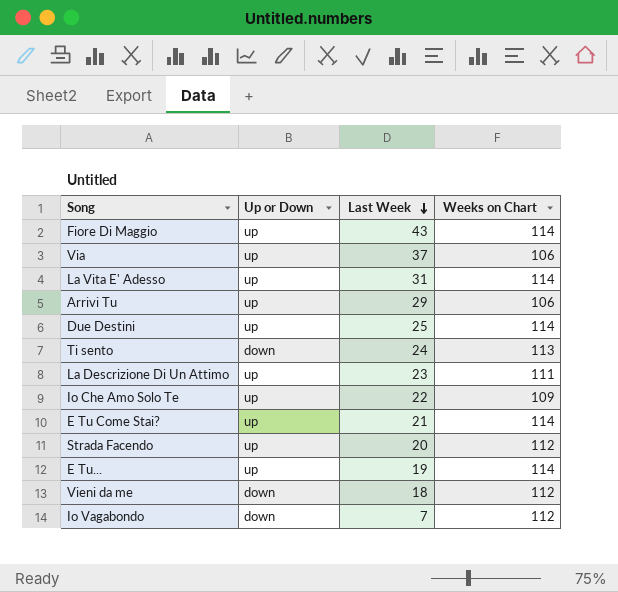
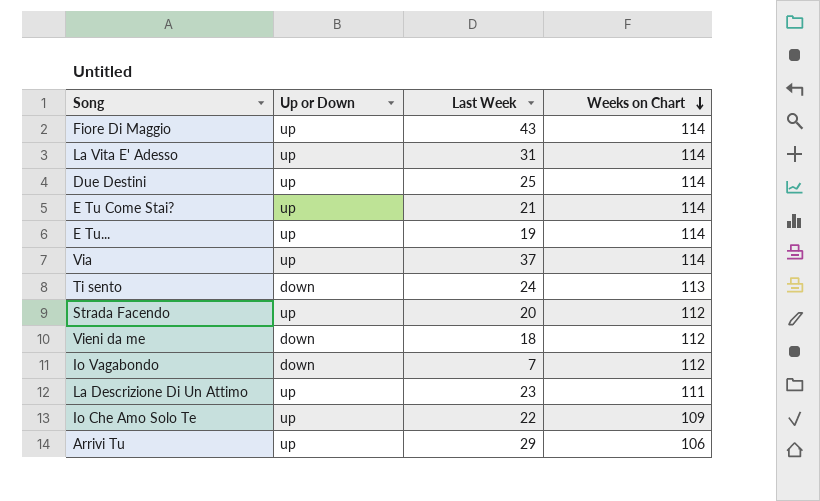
row order: Last Week descending -> Weeks on Chart descending
Via | Weeks on Chart: 106 -> 114

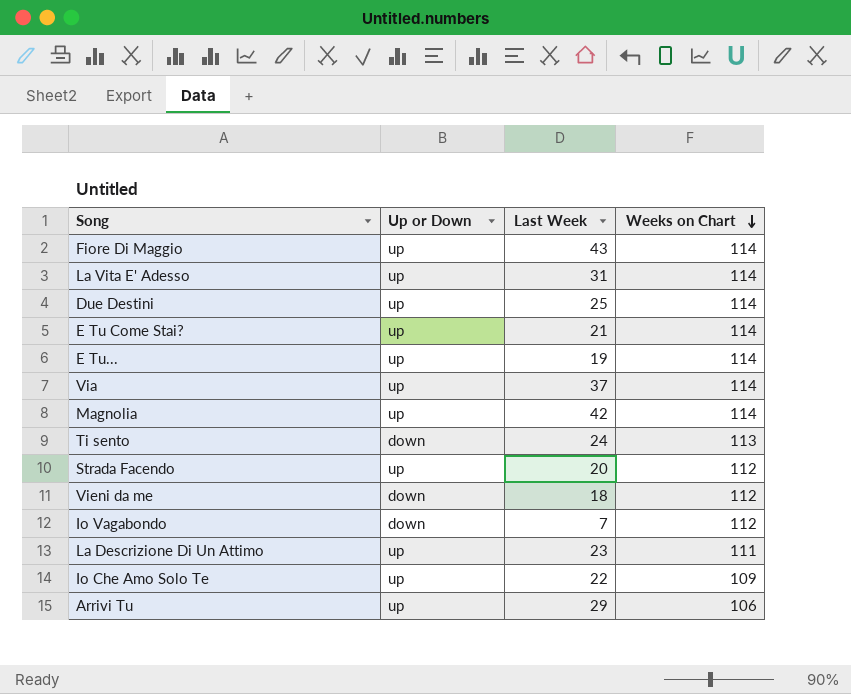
row Magnolia: none -> up | 42 | 114

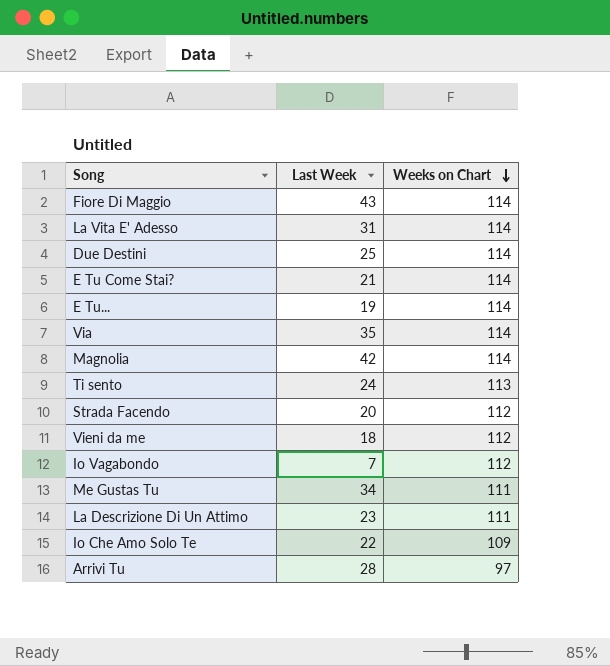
column Up or Down | position: 2 -> none
Via | Last Week: 37 -> 35
row Me Gustas Tu: none -> 34 | 111
Arrivi Tu | Last Week: 29 -> 28
Arrivi Tu | Weeks on Chart: 106 -> 97

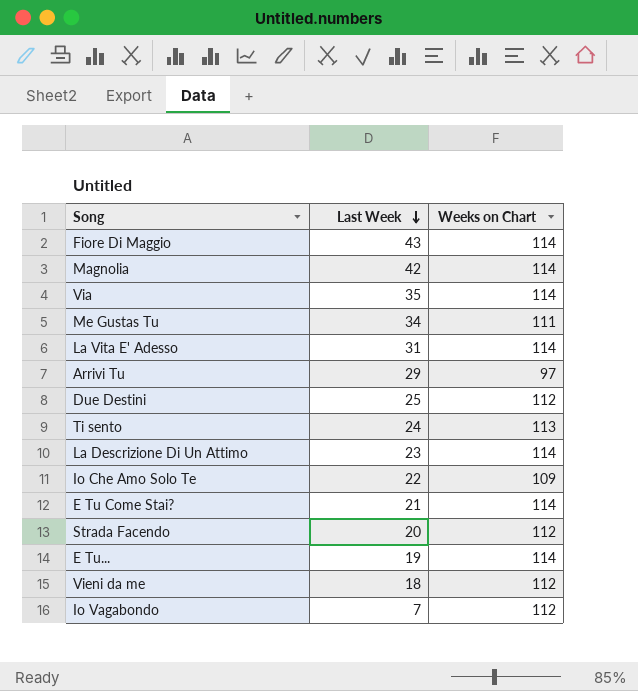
row order: Weeks on Chart descending -> Last Week descending
Arrivi Tu | Last Week: 28 -> 29
Due Destini | Weeks on Chart: 114 -> 112
La Descrizione Di Un Attimo | Weeks on Chart: 111 -> 114

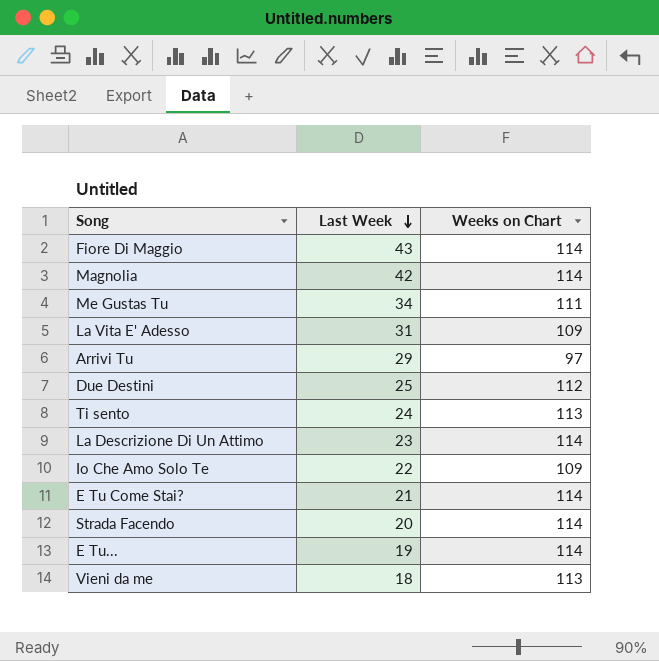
row Via: 35 | 114 -> none
row Io Vagabondo: 7 | 112 -> none
La Vita E' Adesso | Weeks on Chart: 114 -> 109
Strada Facendo | Weeks on Chart: 112 -> 114
Vieni da me | Weeks on Chart: 112 -> 113

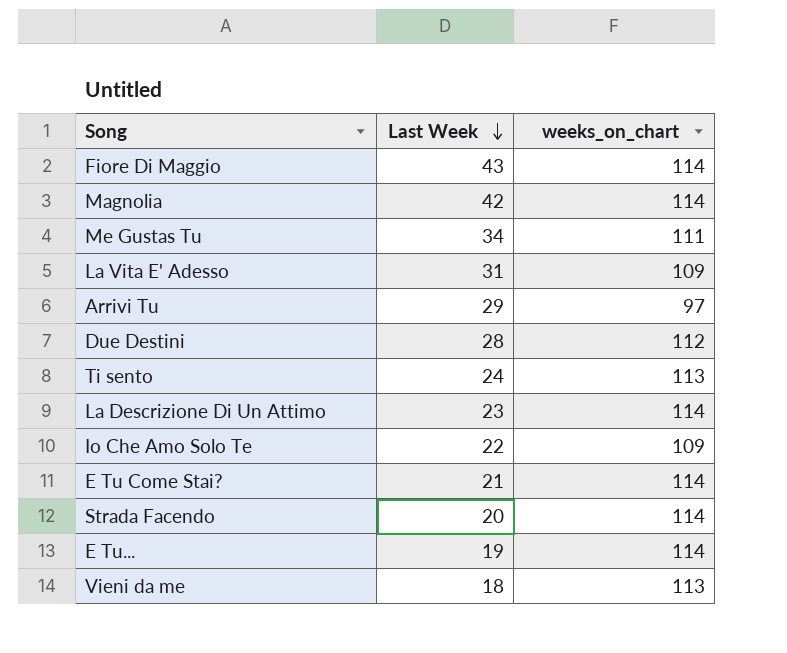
column name: Weeks on Chart -> weeks_on_chart
Due Destini | Last Week: 25 -> 28

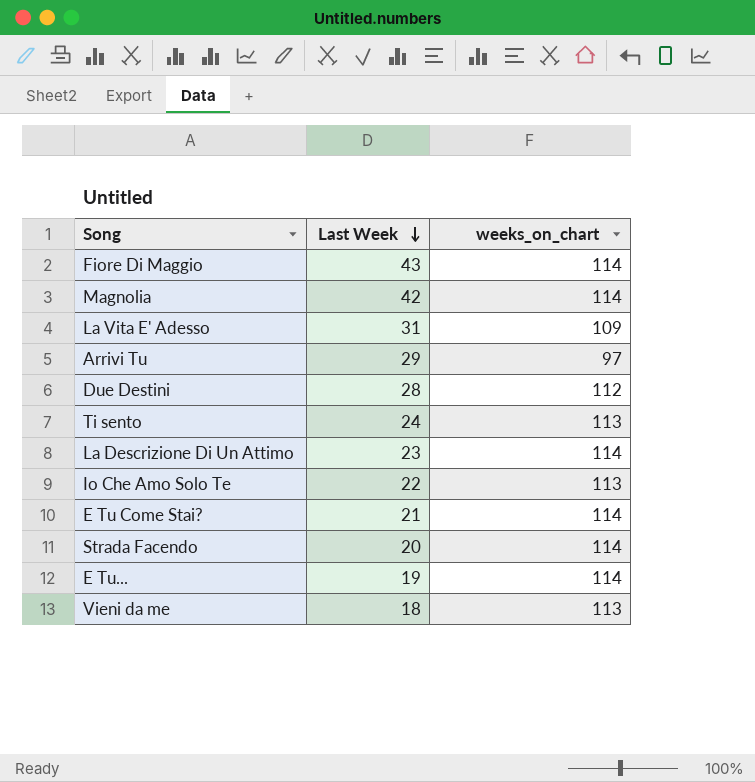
row Me Gustas Tu: 34 | 111 -> none
Io Che Amo Solo Te | weeks_on_chart: 109 -> 113

